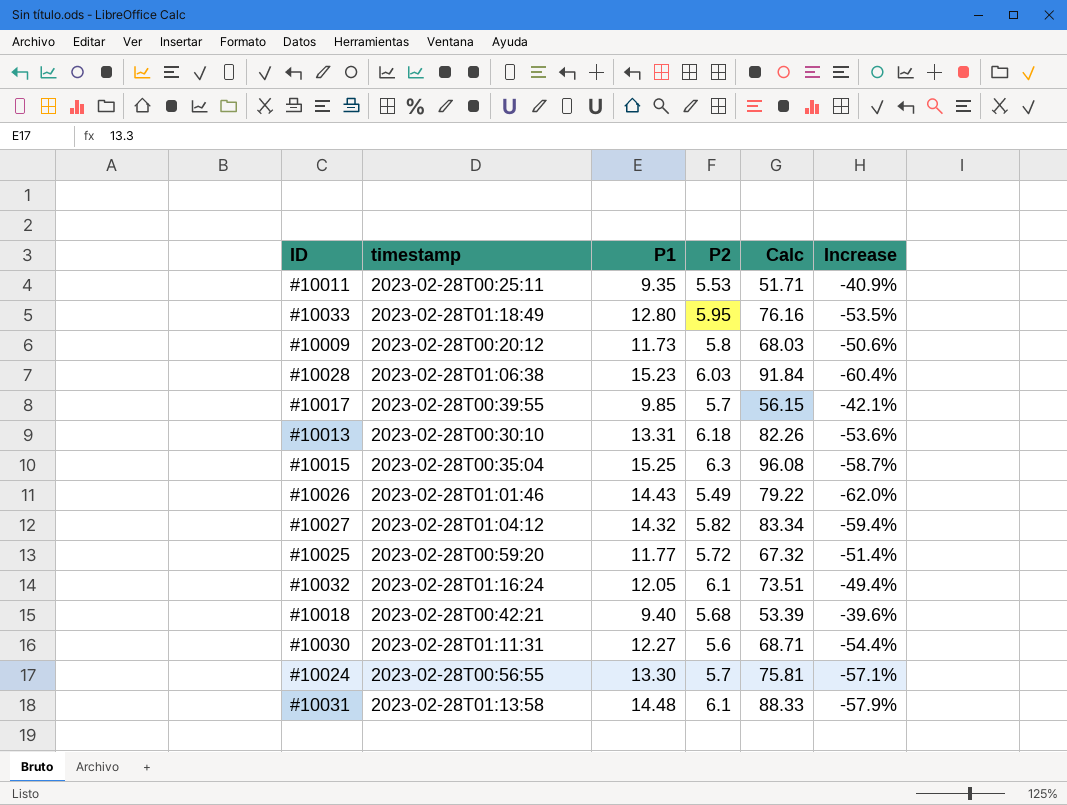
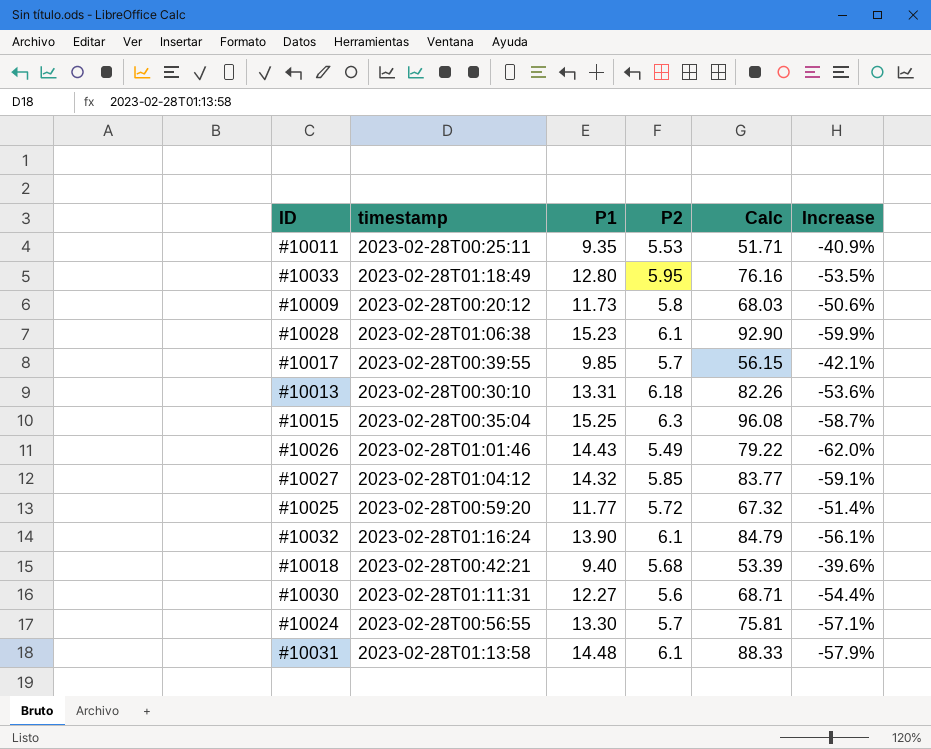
#10028 | P2: 6.03 -> 6.1
#10028 | Calc: 91.84 -> 92.90
#10028 | Increase: -60.4% -> -59.9%
#10027 | P2: 5.82 -> 5.85
#10027 | Calc: 83.34 -> 83.77
#10027 | Increase: -59.4% -> -59.1%
#10032 | P1: 12.05 -> 13.90
#10032 | Calc: 73.51 -> 84.79
#10032 | Increase: -49.4% -> -56.1%

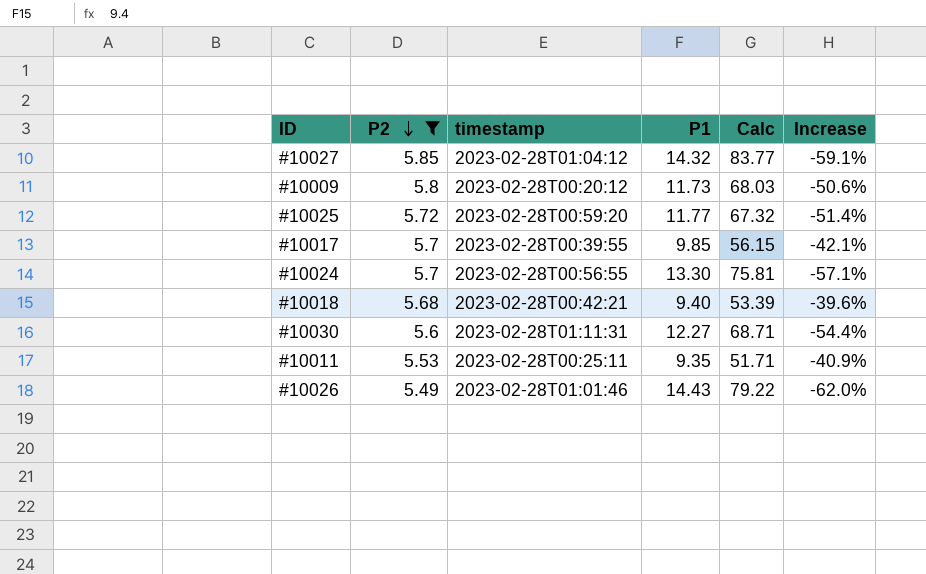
filter: none -> P2 <= 5.85
row order: none -> P2 descending
column P2 | position: 4 -> 2

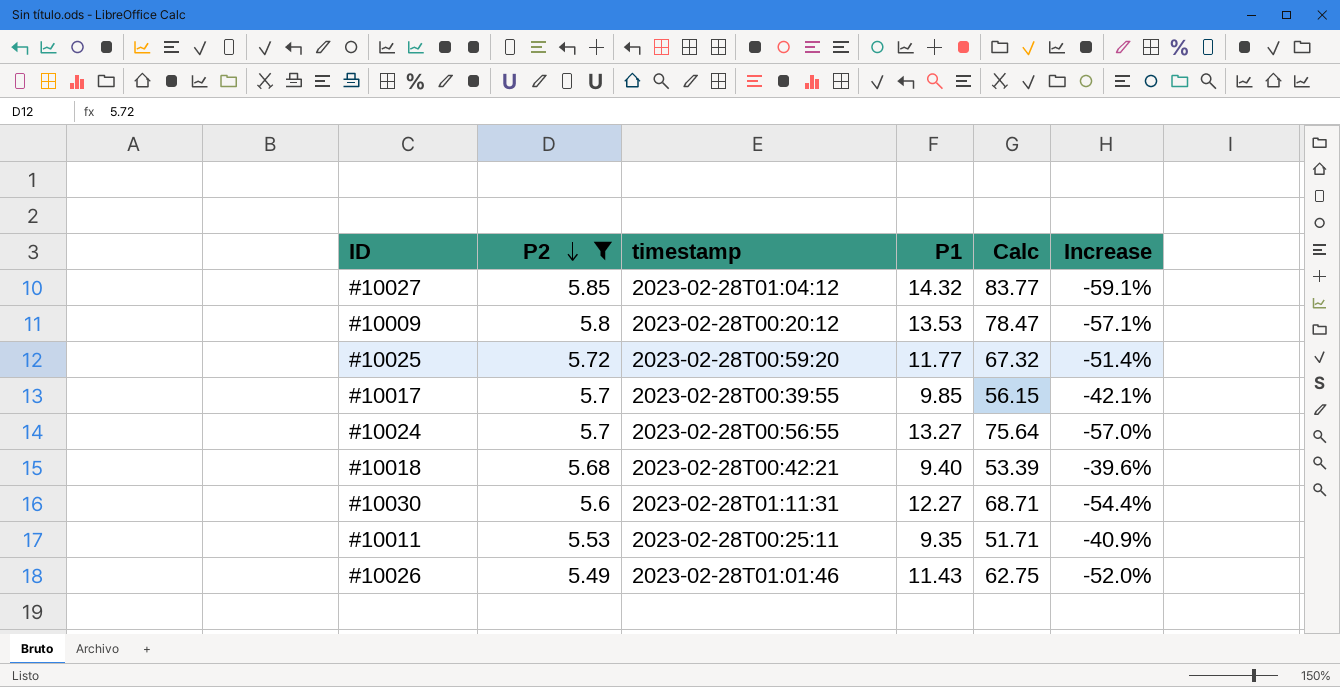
#10009 | P1: 11.73 -> 13.53
#10009 | Calc: 68.03 -> 78.47
#10009 | Increase: -50.6% -> -57.1%
#10024 | P1: 13.30 -> 13.27
#10024 | Calc: 75.81 -> 75.64
#10024 | Increase: -57.1% -> -57.0%
#10026 | P1: 14.43 -> 11.43
#10026 | Calc: 79.22 -> 62.75
#10026 | Increase: -62.0% -> -52.0%

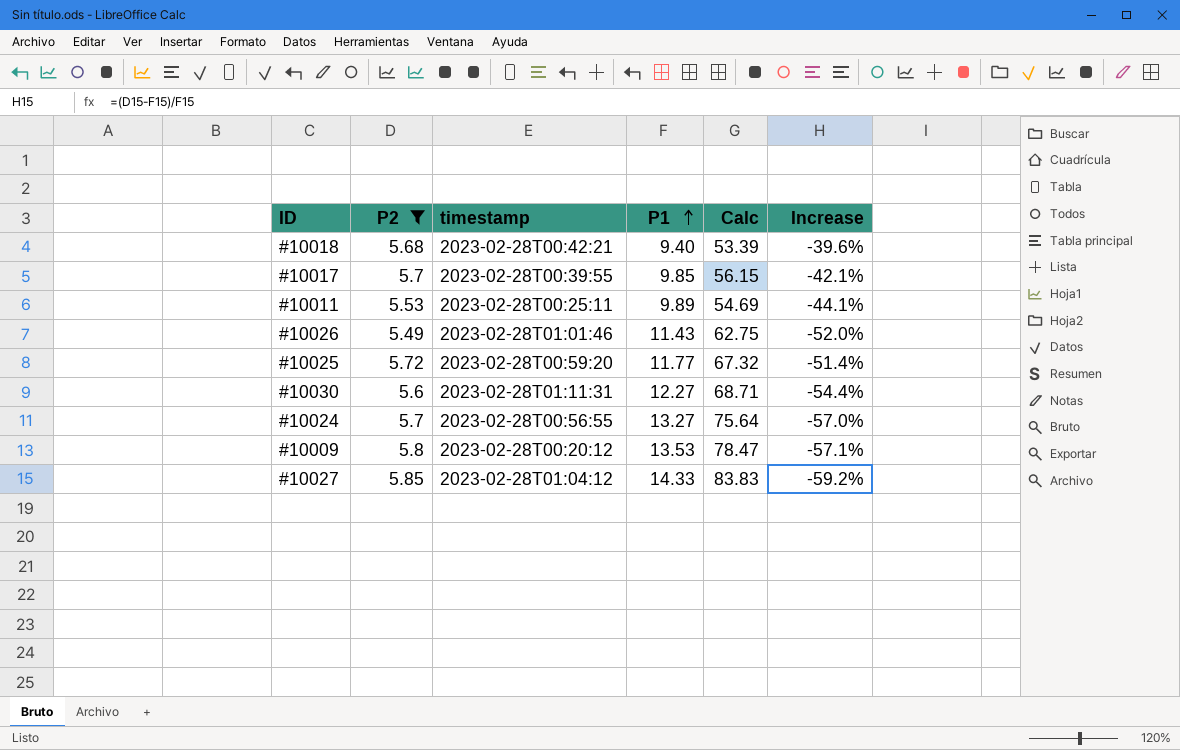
row order: P2 descending -> P1 ascending
#10011 | P1: 9.35 -> 9.89
#10011 | Calc: 51.71 -> 54.69
#10011 | Increase: -40.9% -> -44.1%
#10027 | P1: 14.32 -> 14.33
#10027 | Calc: 83.77 -> 83.83
#10027 | Increase: -59.1% -> -59.2%

